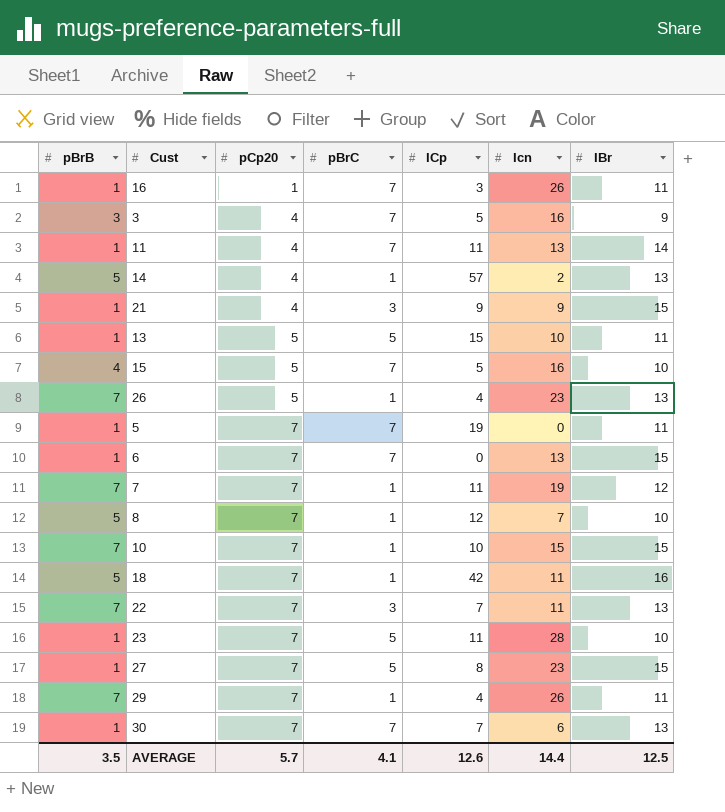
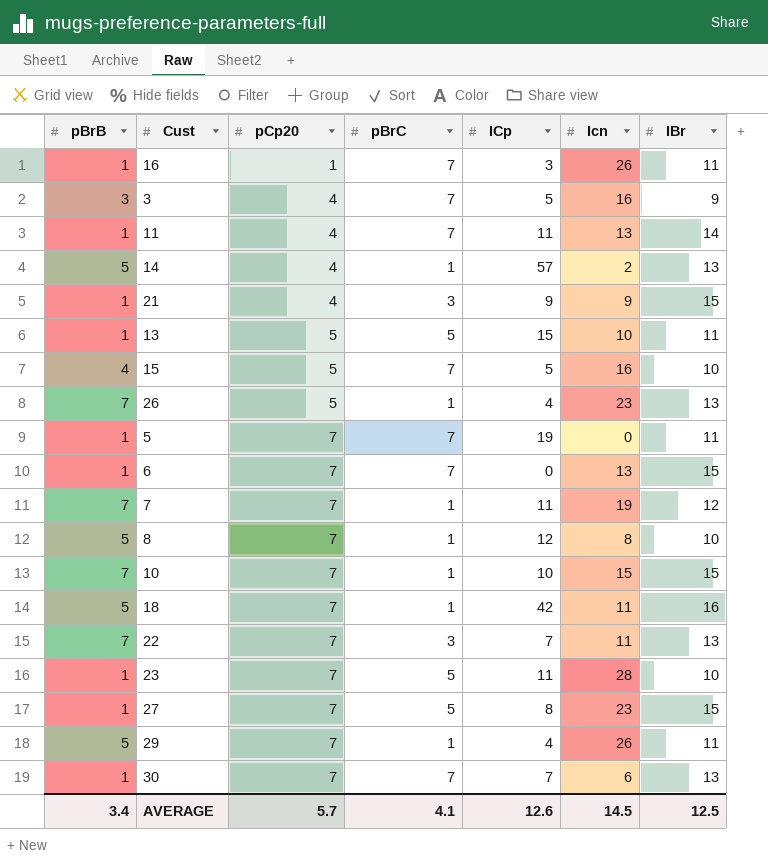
8 | Icn: 7 -> 8
29 | pBrB: 7 -> 5
AVERAGE | pBrB: 3.5 -> 3.4
AVERAGE | Icn: 14.4 -> 14.5

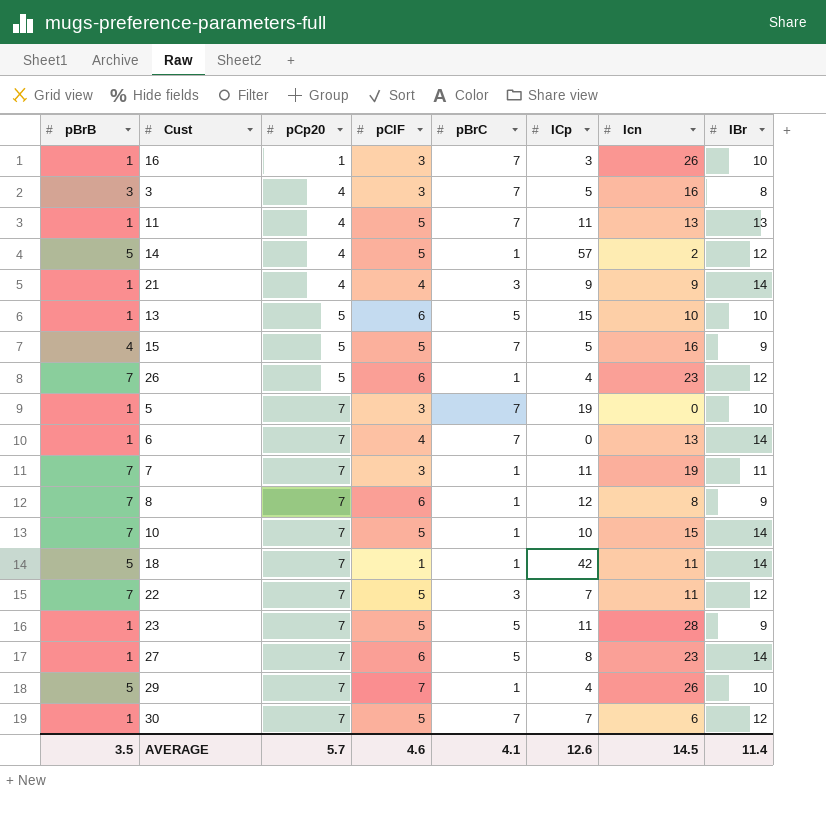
column pClF | position: none -> 4
16 | IBr: 11 -> 10
3 | IBr: 9 -> 8
11 | IBr: 14 -> 13
14 | IBr: 13 -> 12
21 | IBr: 15 -> 14
13 | IBr: 11 -> 10
15 | IBr: 10 -> 9
26 | IBr: 13 -> 12
5 | IBr: 11 -> 10
6 | IBr: 15 -> 14
7 | IBr: 12 -> 11
8 | pBrB: 5 -> 7
8 | IBr: 10 -> 9
10 | IBr: 15 -> 14
18 | IBr: 16 -> 14
22 | IBr: 13 -> 12
23 | IBr: 10 -> 9
27 | IBr: 15 -> 14
29 | IBr: 11 -> 10
30 | IBr: 13 -> 12
AVERAGE | pBrB: 3.4 -> 3.5
AVERAGE | IBr: 12.5 -> 11.4

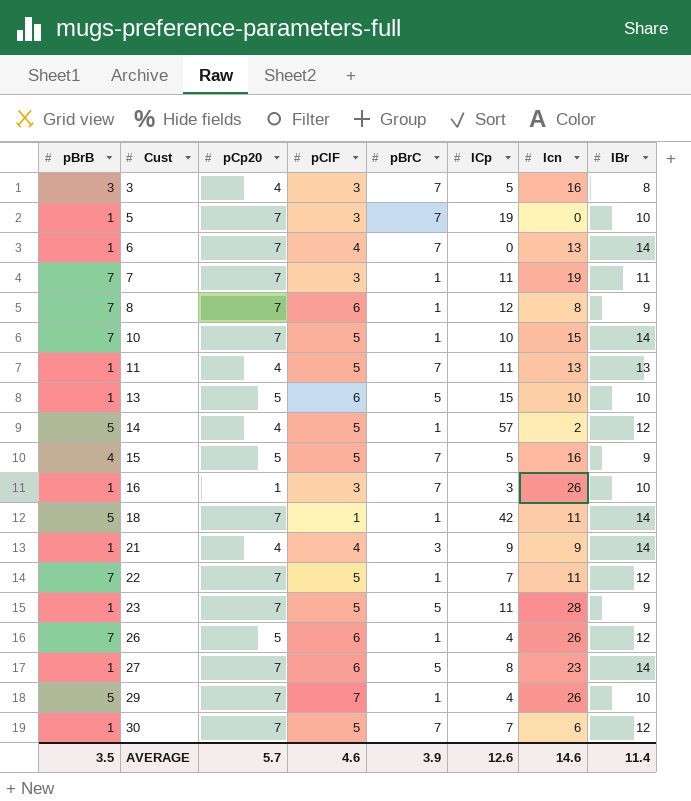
row order: pCp20 ascending -> Cust ascending
22 | pBrC: 3 -> 1
26 | Icn: 23 -> 26
AVERAGE | pBrC: 4.1 -> 3.9
AVERAGE | Icn: 14.5 -> 14.6

